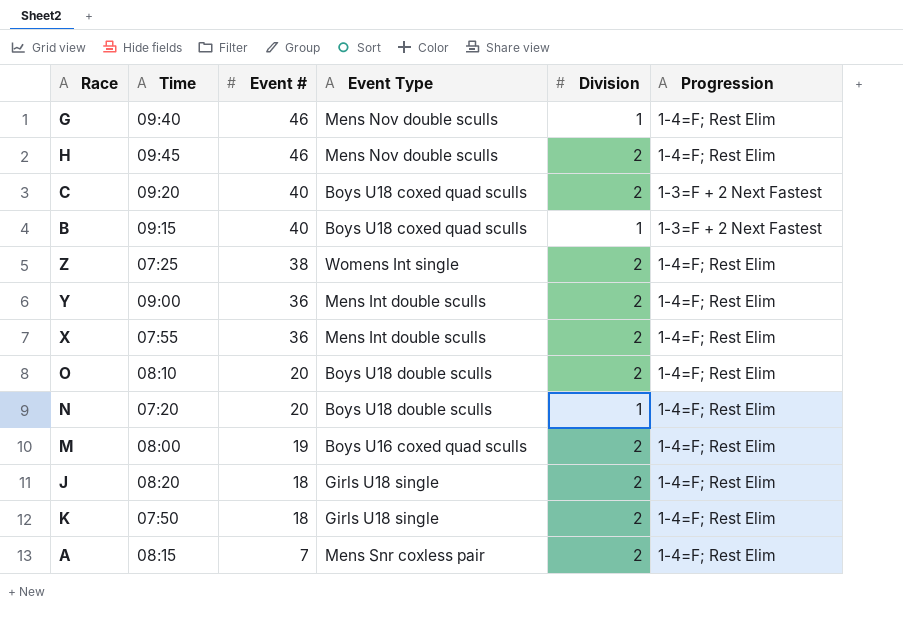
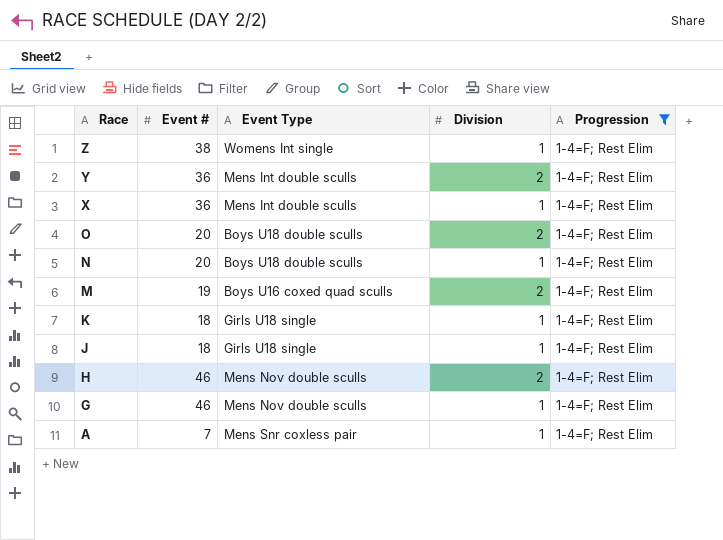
filter: none -> Progression = 1-4=F; Rest Elim
row order: Event # descending -> Race descending
column Time | position: 2 -> none
Z | Division: 2 -> 1
X | Division: 2 -> 1
K | Division: 2 -> 1
J | Division: 2 -> 1
A | Division: 2 -> 1

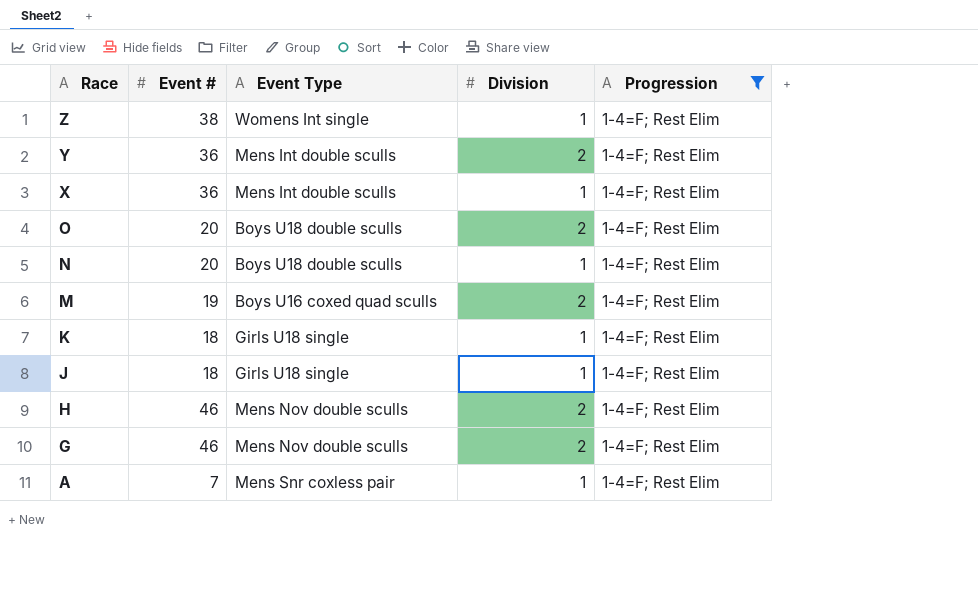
G | Division: 1 -> 2

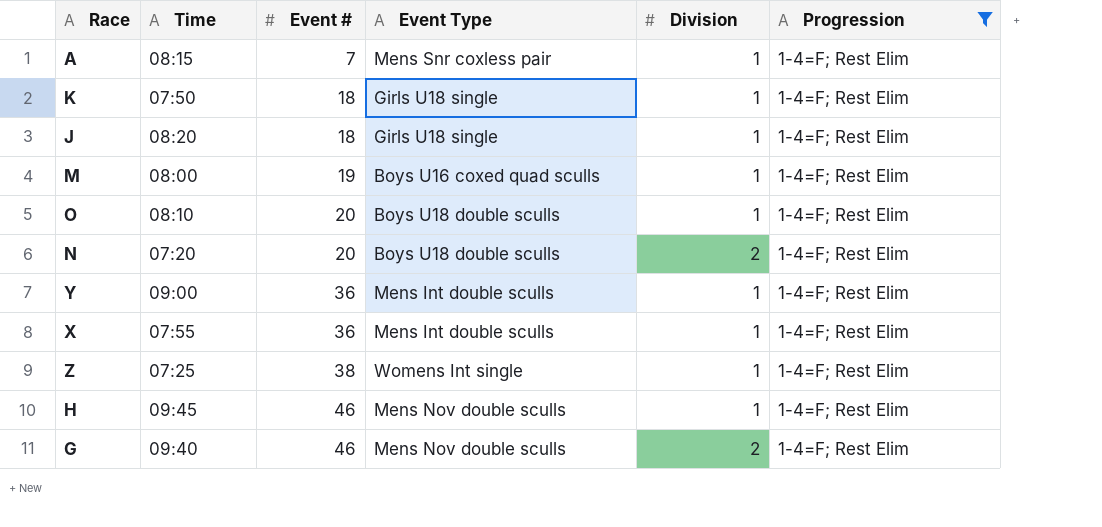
row order: Race descending -> Event # ascending
column Time | position: none -> 2
M | Division: 2 -> 1
O | Division: 2 -> 1
N | Division: 1 -> 2
Y | Division: 2 -> 1
H | Division: 2 -> 1

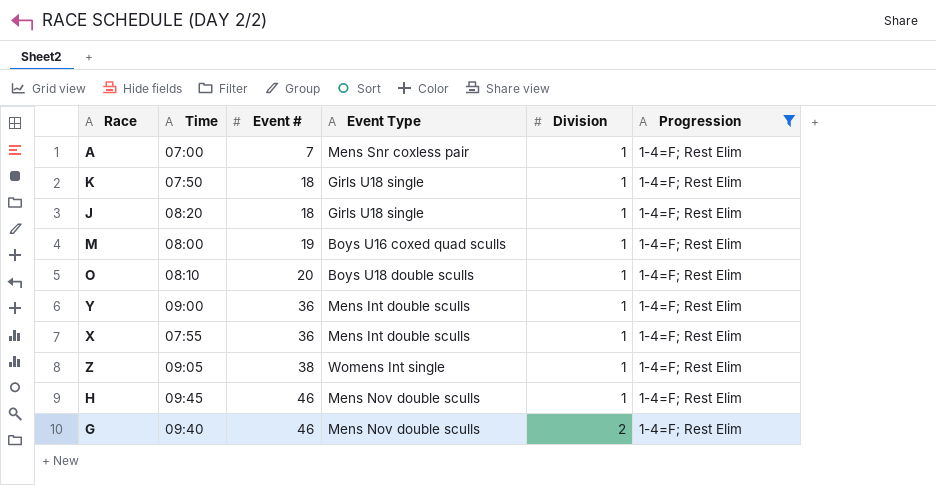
row N: 07:20 | 20 | Boys U18 double sculls | 2 | 1-4=F; Rest Elim -> none
A | Time: 08:15 -> 07:00
Z | Time: 07:25 -> 09:05

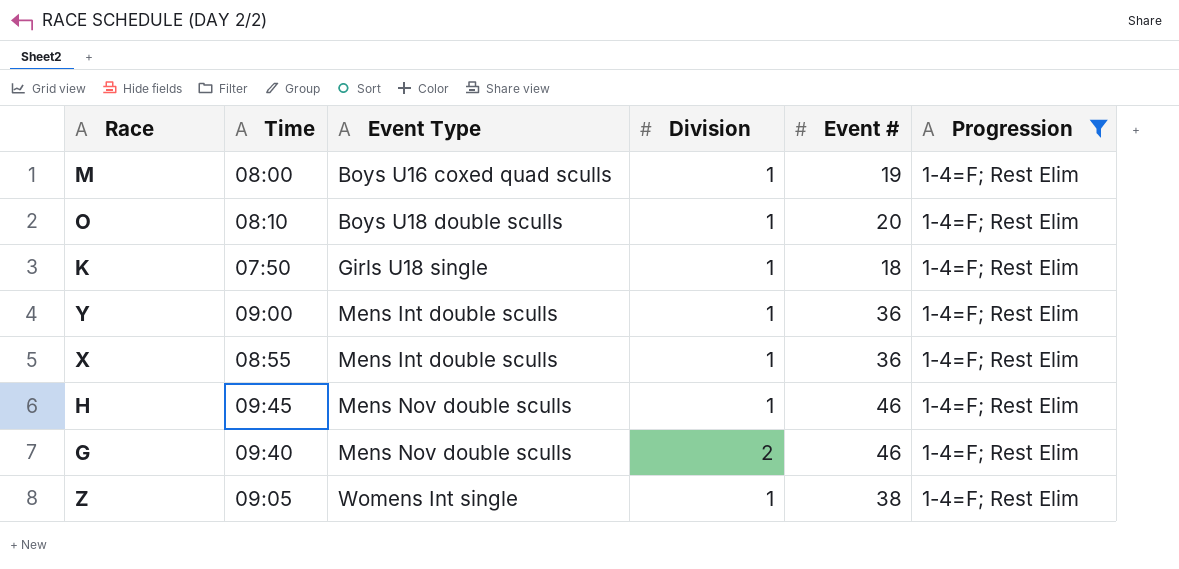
row order: Event # ascending -> Event Type ascending
column Event # | position: 3 -> 5
row A: 07:00 | 7 | Mens Snr coxless pair | 1 | 1-4=F; Rest Elim -> none
row J: 08:20 | 18 | Girls U18 single | 1 | 1-4=F; Rest Elim -> none
X | Time: 07:55 -> 08:55

